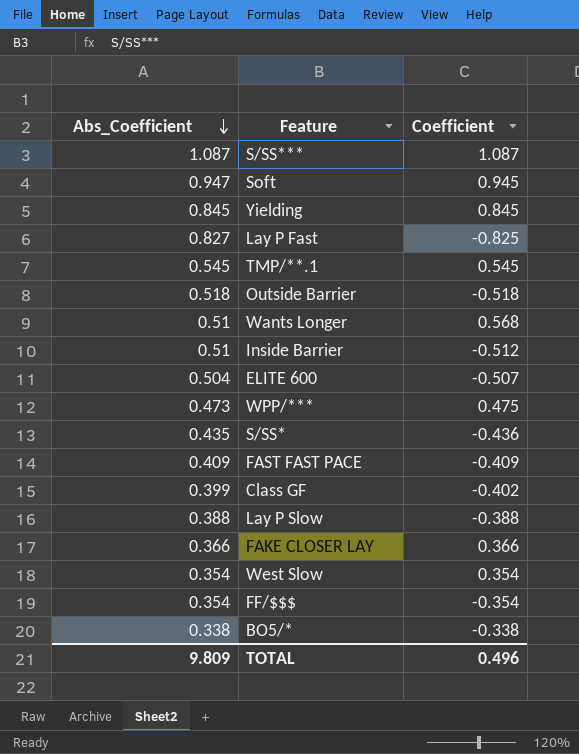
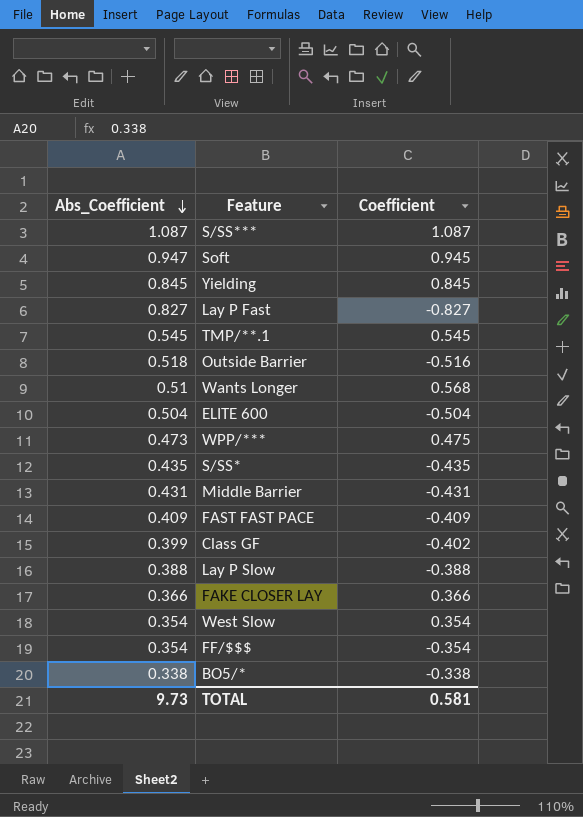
row Inside Barrier: 0.51 | -0.512 -> none
Lay P Fast | Coefficient: -0.825 -> -0.827
Outside Barrier | Coefficient: -0.518 -> -0.516
ELITE 600 | Coefficient: -0.507 -> -0.504
S/SS* | Coefficient: -0.436 -> -0.435
row Middle Barrier: none -> 0.431 | -0.431
TOTAL | Abs_Coefficient: 9.809 -> 9.73
TOTAL | Coefficient: 0.496 -> 0.581

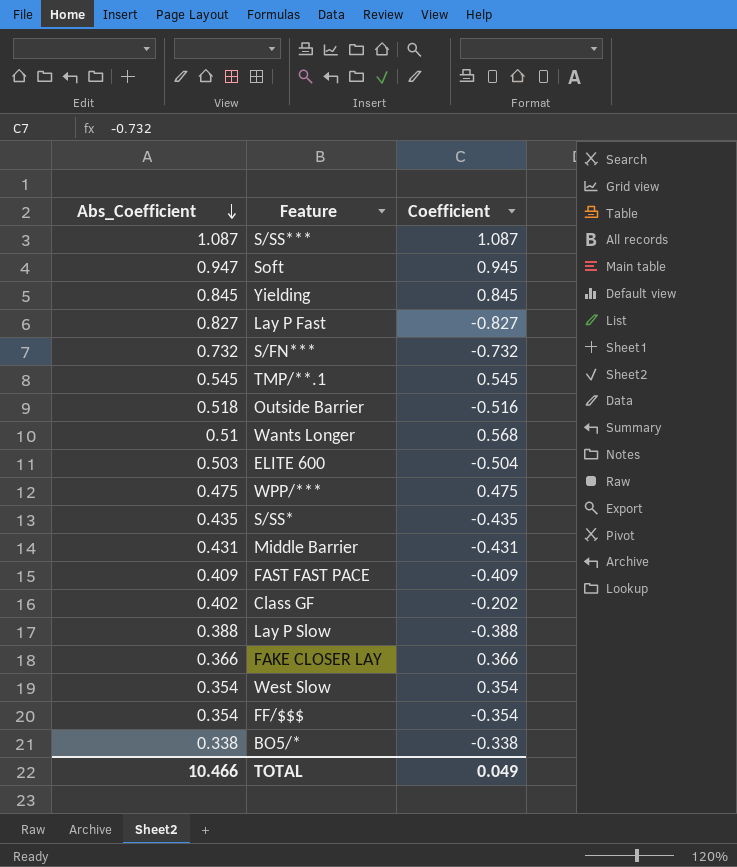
row S/FN***: none -> 0.732 | -0.732
ELITE 600 | Abs_Coefficient: 0.504 -> 0.503
WPP/*** | Abs_Coefficient: 0.473 -> 0.475
Class GF | Abs_Coefficient: 0.399 -> 0.402
Class GF | Coefficient: -0.402 -> -0.202
TOTAL | Abs_Coefficient: 9.73 -> 10.466
TOTAL | Coefficient: 0.581 -> 0.049

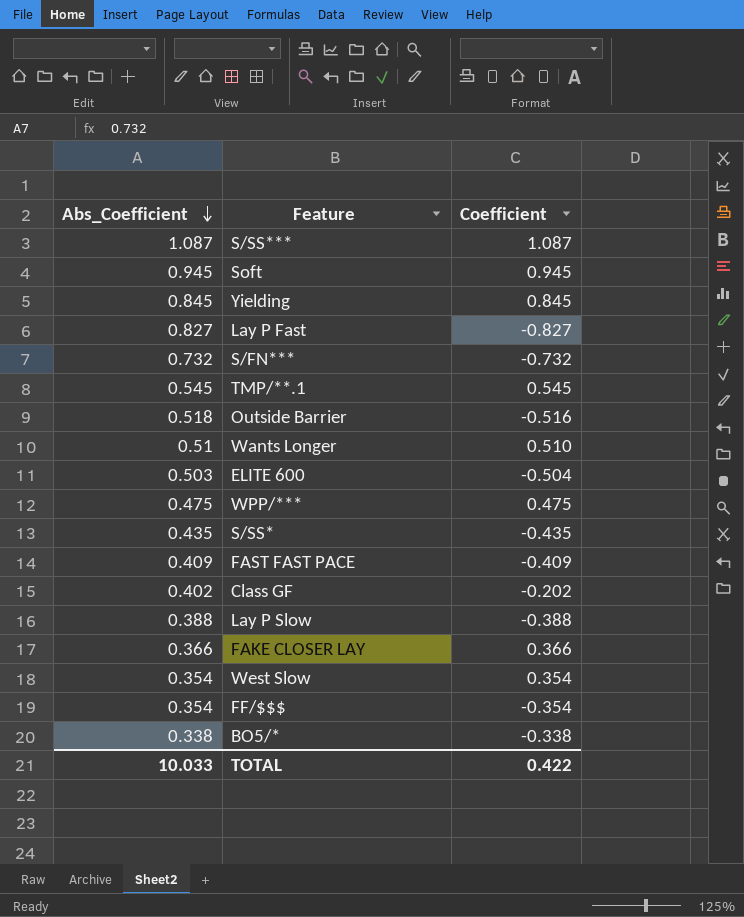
row Middle Barrier: 0.431 | -0.431 -> none
Soft | Abs_Coefficient: 0.947 -> 0.945
Wants Longer | Coefficient: 0.568 -> 0.510
TOTAL | Abs_Coefficient: 10.466 -> 10.033
TOTAL | Coefficient: 0.049 -> 0.422

